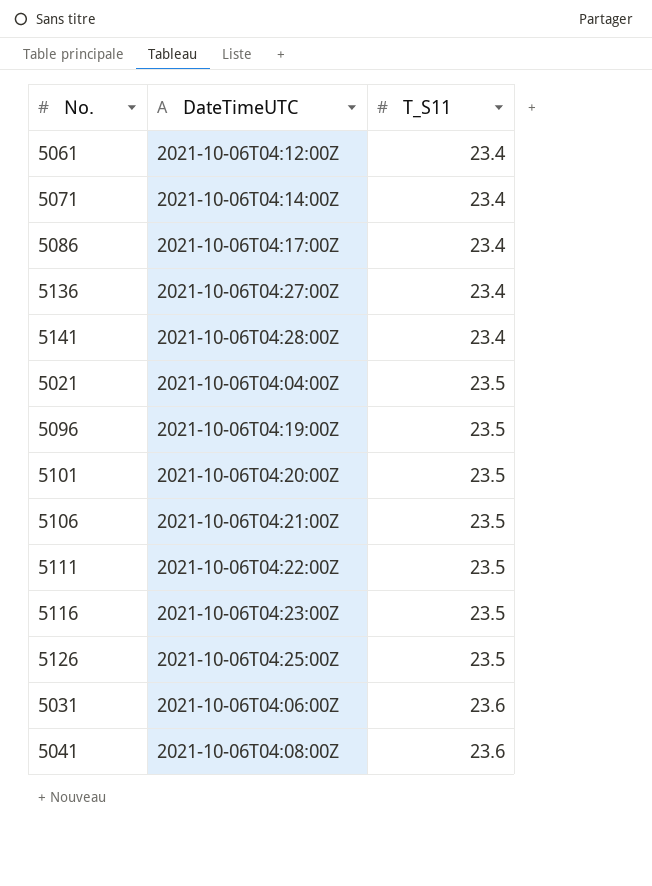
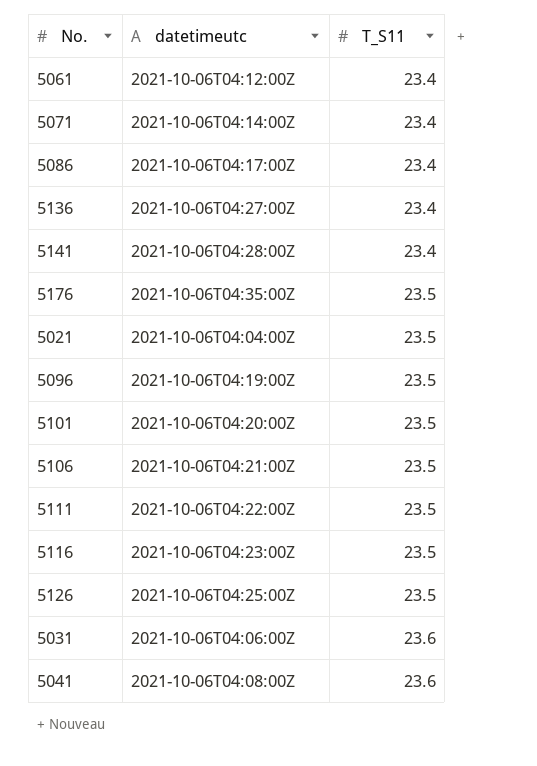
column name: DateTimeUTC -> datetimeutc
row 5176: none -> 2021-10-06T04:35:00Z | 23.5

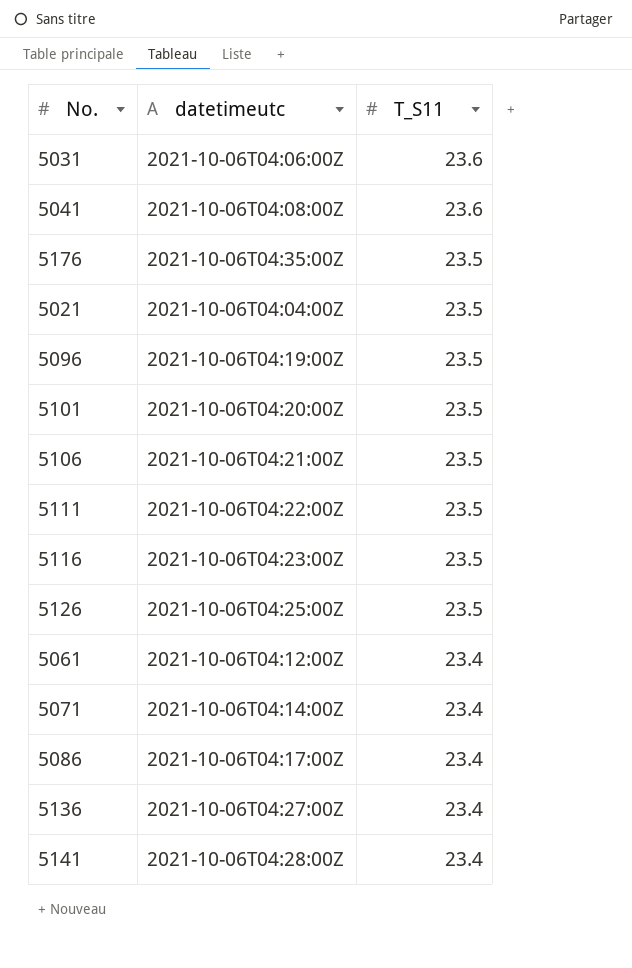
row order: T_S11 ascending -> T_S11 descending

